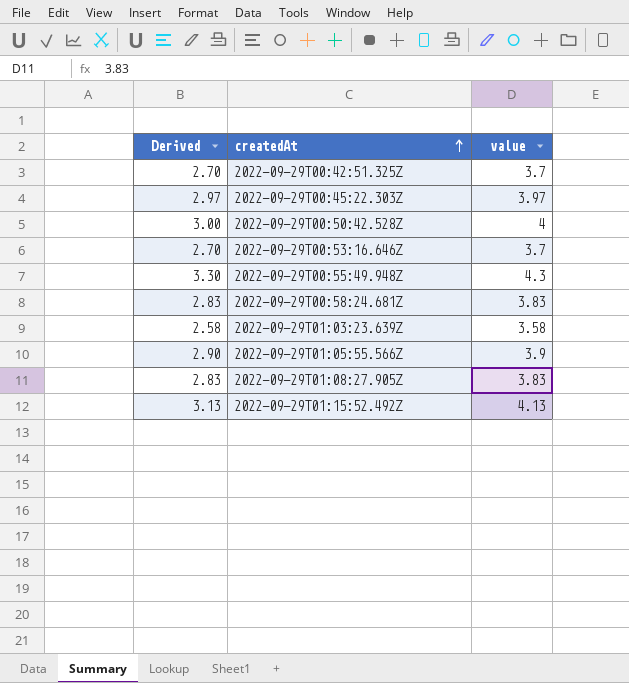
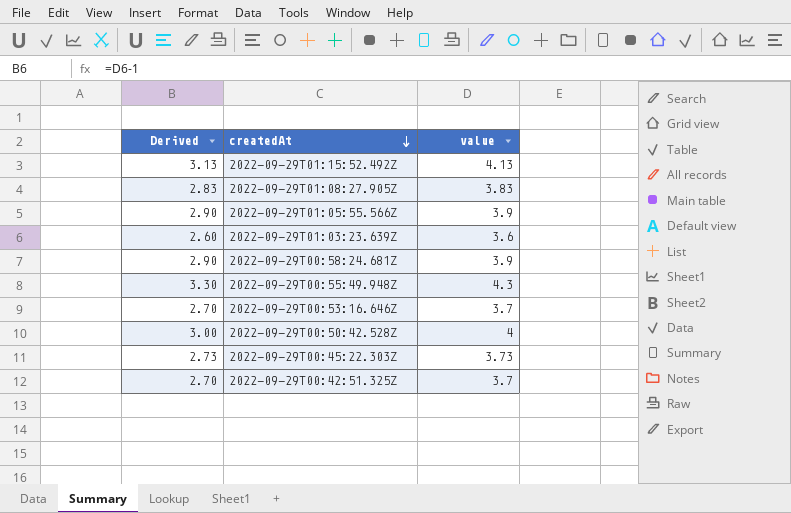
row order: createdAt ascending -> createdAt descending
2022-09-29T01:03:23.639Z | Derived: 2.58 -> 2.60
2022-09-29T01:03:23.639Z | value: 3.58 -> 3.6
2022-09-29T00:58:24.681Z | Derived: 2.83 -> 2.90
2022-09-29T00:58:24.681Z | value: 3.83 -> 3.9
2022-09-29T00:45:22.303Z | Derived: 2.97 -> 2.73
2022-09-29T00:45:22.303Z | value: 3.97 -> 3.73

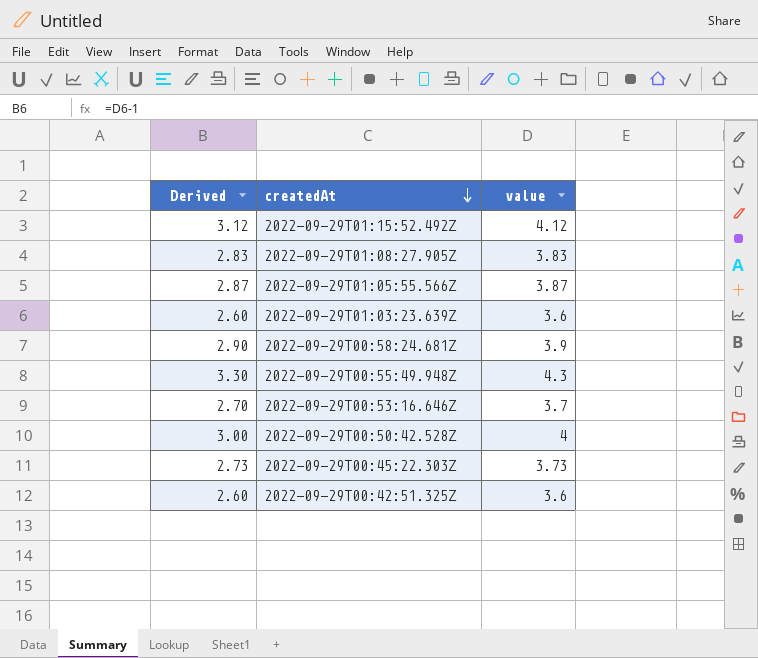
2022-09-29T01:15:52.492Z | Derived: 3.13 -> 3.12
2022-09-29T01:15:52.492Z | value: 4.13 -> 4.12
2022-09-29T01:05:55.566Z | Derived: 2.90 -> 2.87
2022-09-29T01:05:55.566Z | value: 3.9 -> 3.87
2022-09-29T00:42:51.325Z | Derived: 2.70 -> 2.60
2022-09-29T00:42:51.325Z | value: 3.7 -> 3.6

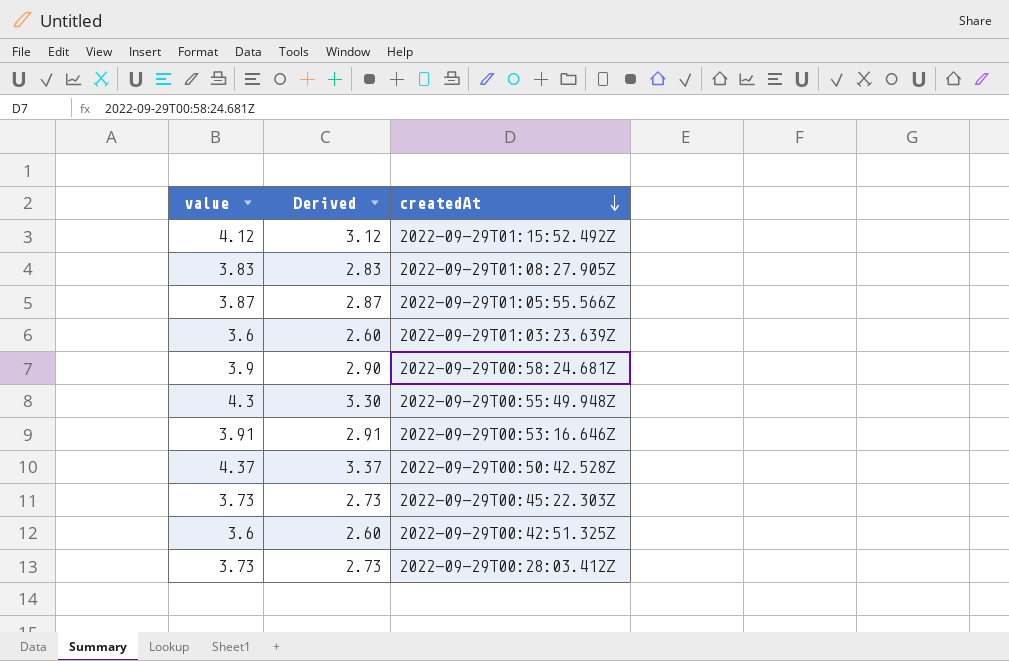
column value | position: 3 -> 1
2022-09-29T00:53:16.646Z | value: 3.7 -> 3.91
2022-09-29T00:53:16.646Z | Derived: 2.70 -> 2.91
2022-09-29T00:50:42.528Z | value: 4 -> 4.37
2022-09-29T00:50:42.528Z | Derived: 3.00 -> 3.37
row 2022-09-29T00:28:03.412Z: none -> 3.73 | 2.73

